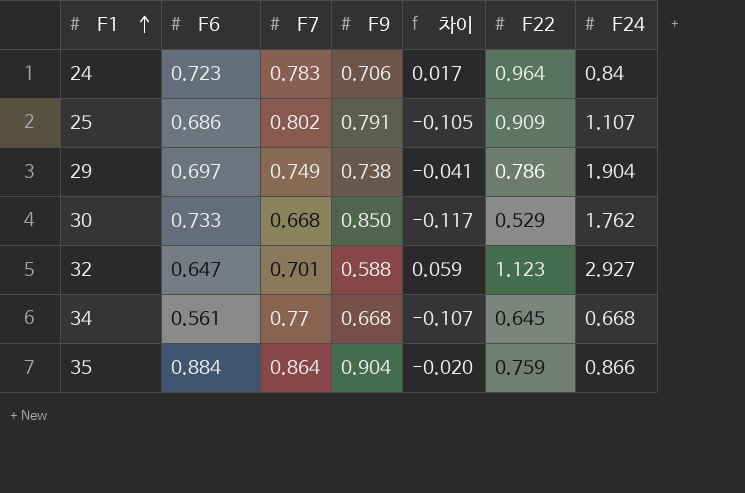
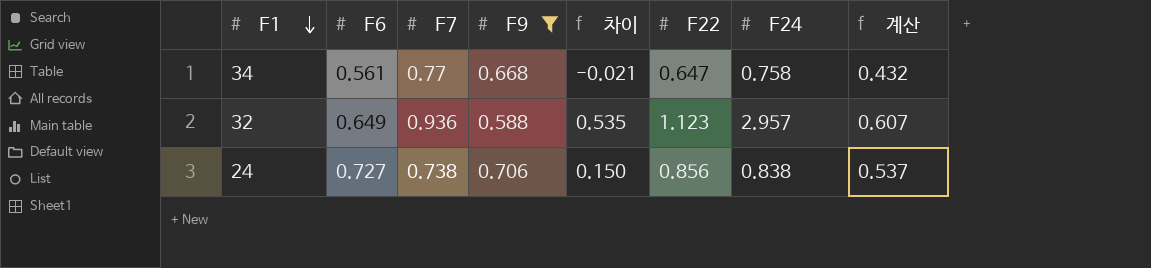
filter: none -> F9 <= 0.706
row order: F1 ascending -> F1 descending
column 차이 | formula: [F6] - [F9] -> [F22] - [F9]
column 계산 | formula: none -> [F6] * [F7]
34 | F22: 0.645 -> 0.647
34 | F24: 0.668 -> 0.758
32 | F6: 0.647 -> 0.649
32 | F7: 0.701 -> 0.936
32 | F24: 2.927 -> 2.957
24 | F6: 0.723 -> 0.727
24 | F7: 0.783 -> 0.738
24 | F22: 0.964 -> 0.856
24 | F24: 0.84 -> 0.838

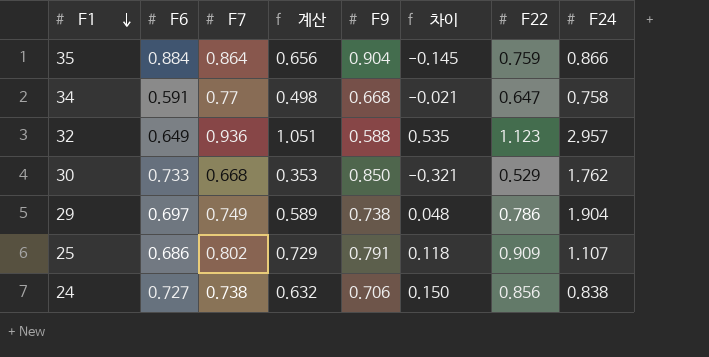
filter: F9 <= 0.706 -> none
column 계산 | formula: [F6] * [F7] -> [F7] * [F22]
column 계산 | position: 8 -> 4
34 | F6: 0.561 -> 0.591

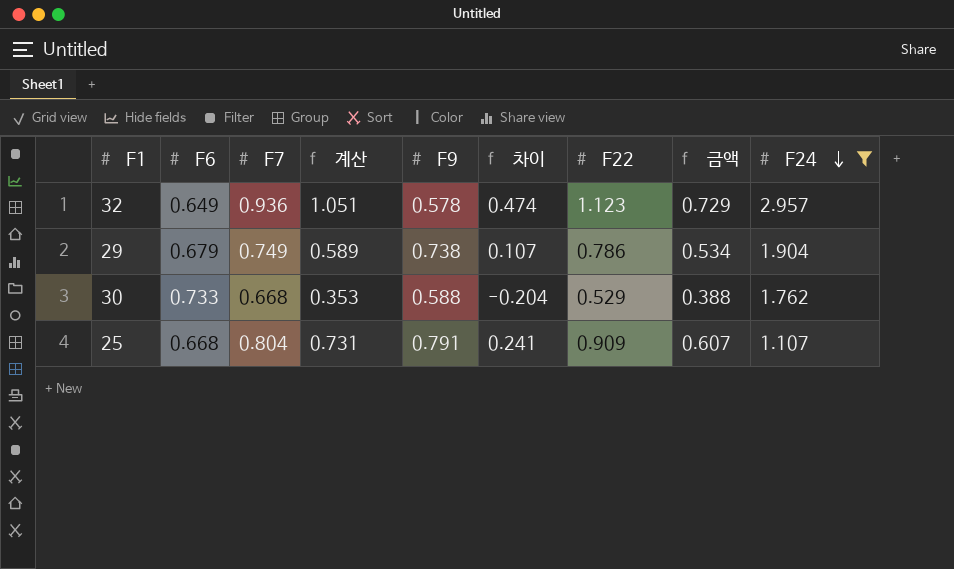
filter: none -> F24 >= 1.107
row order: F1 descending -> F24 descending
column 차이 | formula: [F22] - [F9] -> [F22] - [F6]
column 금액 | formula: none -> [F6] * [F22]
32 | F9: 0.588 -> 0.578
29 | F6: 0.697 -> 0.679
30 | F9: 0.850 -> 0.588
25 | F6: 0.686 -> 0.668
25 | F7: 0.802 -> 0.804
25 | 계산: 0.729 -> 0.731

